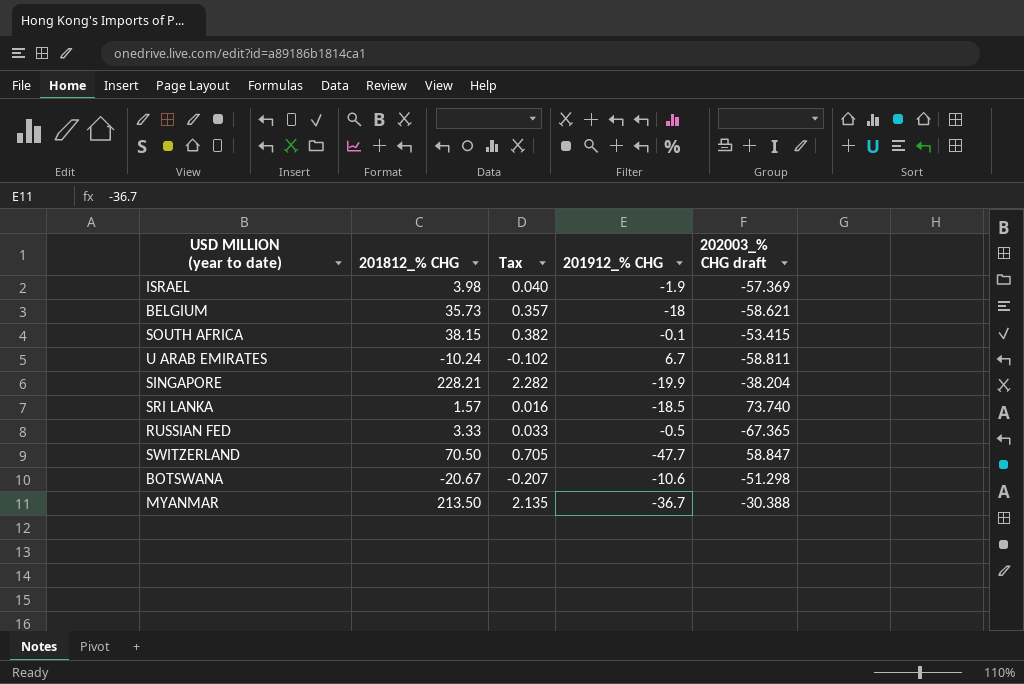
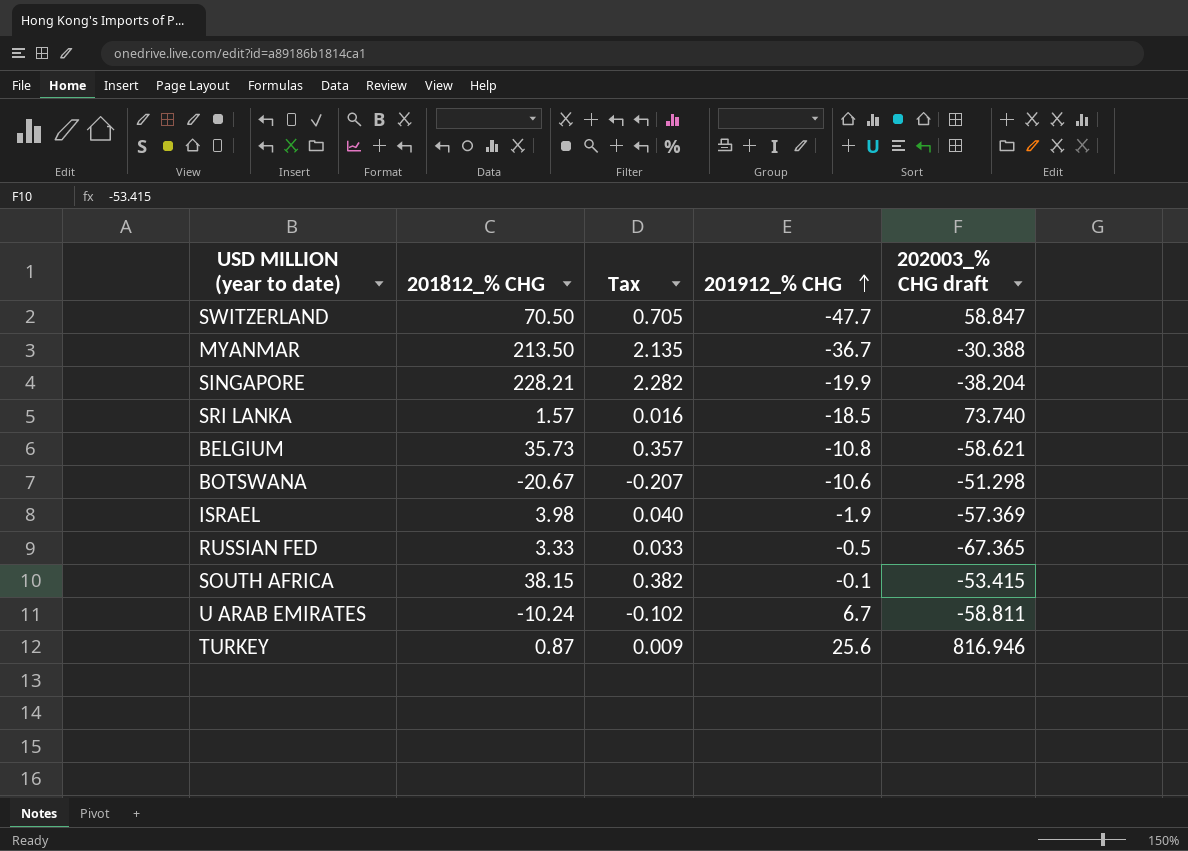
row order: none -> 201912_% CHG ascending
BELGIUM | 201912_% CHG: -18 -> -10.8
row TURKEY: none -> 0.87 | 0.009 | 25.6 | 816.946

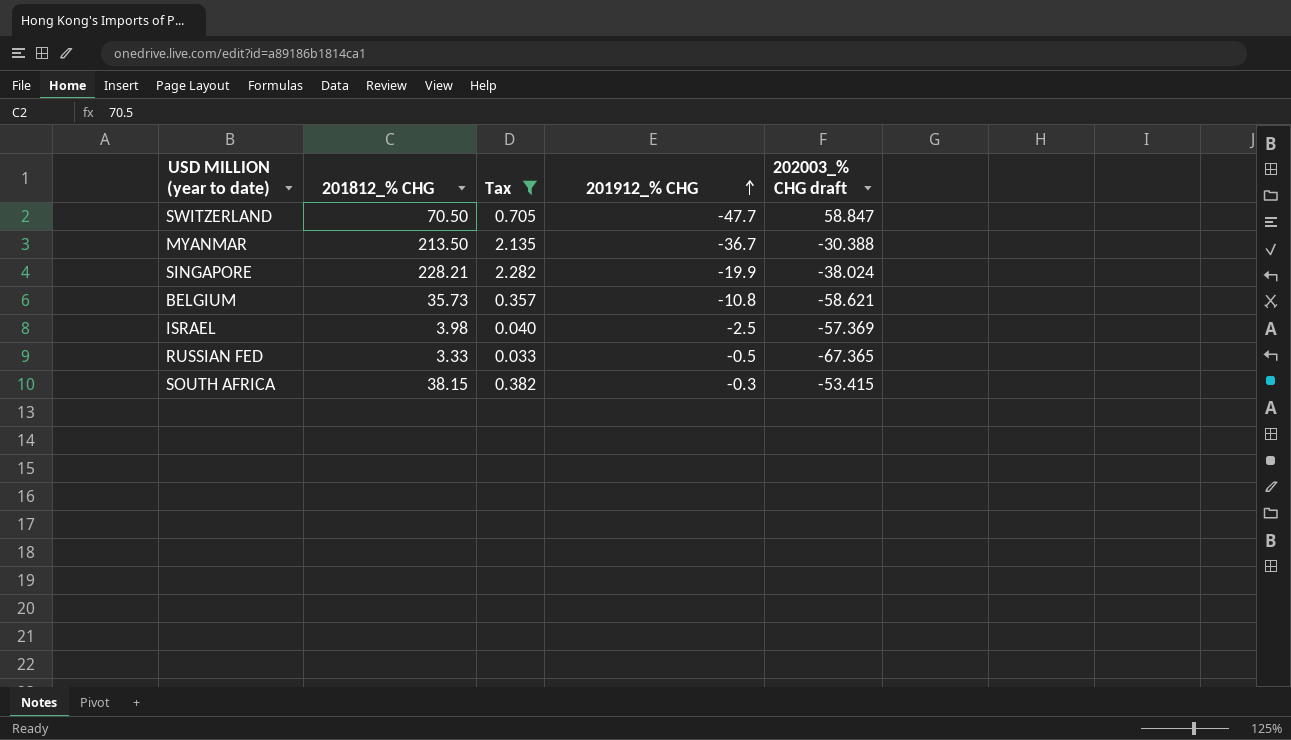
filter: none -> Tax >= 0.033
SINGAPORE | 202003_% CHG draft: -38.204 -> -38.024
ISRAEL | 201912_% CHG: -1.9 -> -2.5
SOUTH AFRICA | 201912_% CHG: -0.1 -> -0.3

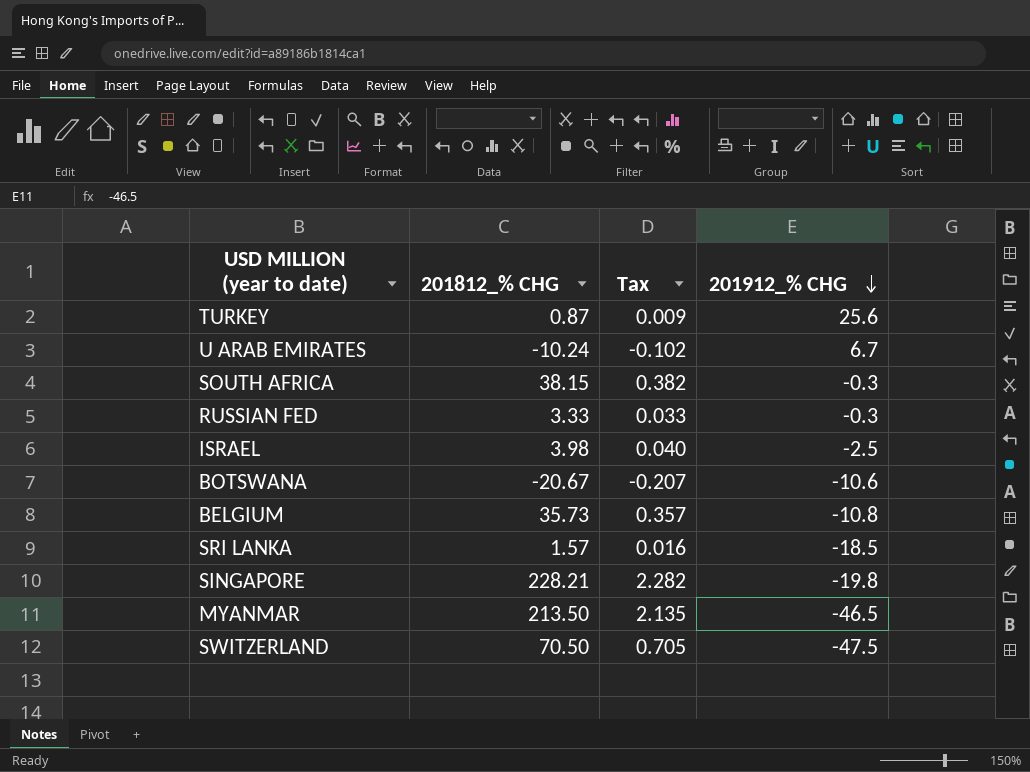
filter: Tax >= 0.033 -> none
row order: 201912_% CHG ascending -> 201912_% CHG descending
column 202003_% CHG draft | position: 5 -> none
RUSSIAN FED | 201912_% CHG: -0.5 -> -0.3
SINGAPORE | 201912_% CHG: -19.9 -> -19.8
MYANMAR | 201912_% CHG: -36.7 -> -46.5
SWITZERLAND | 201912_% CHG: -47.7 -> -47.5

